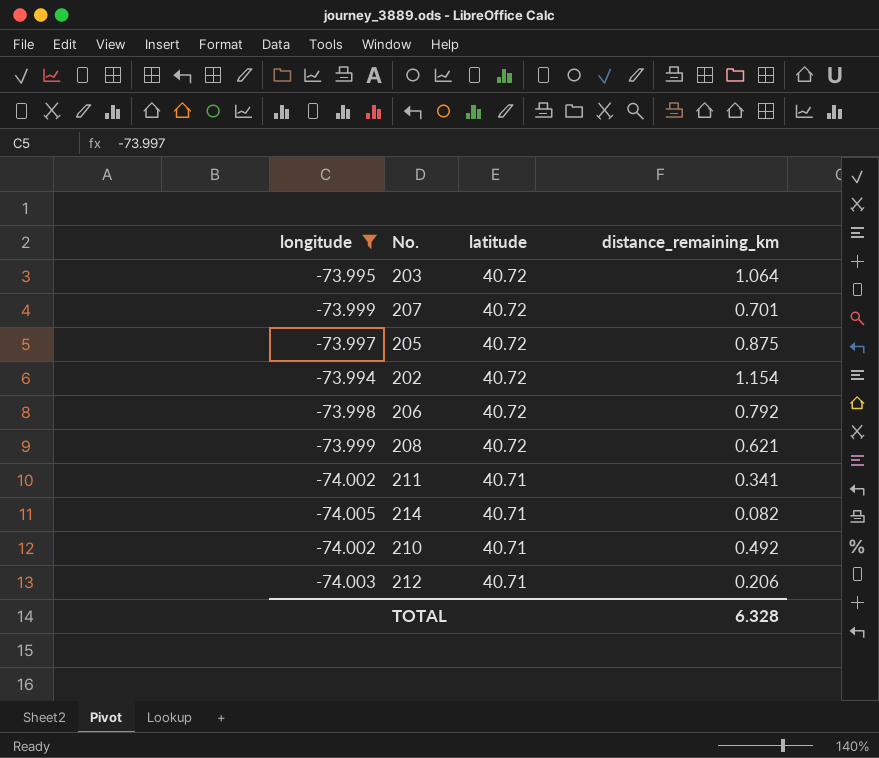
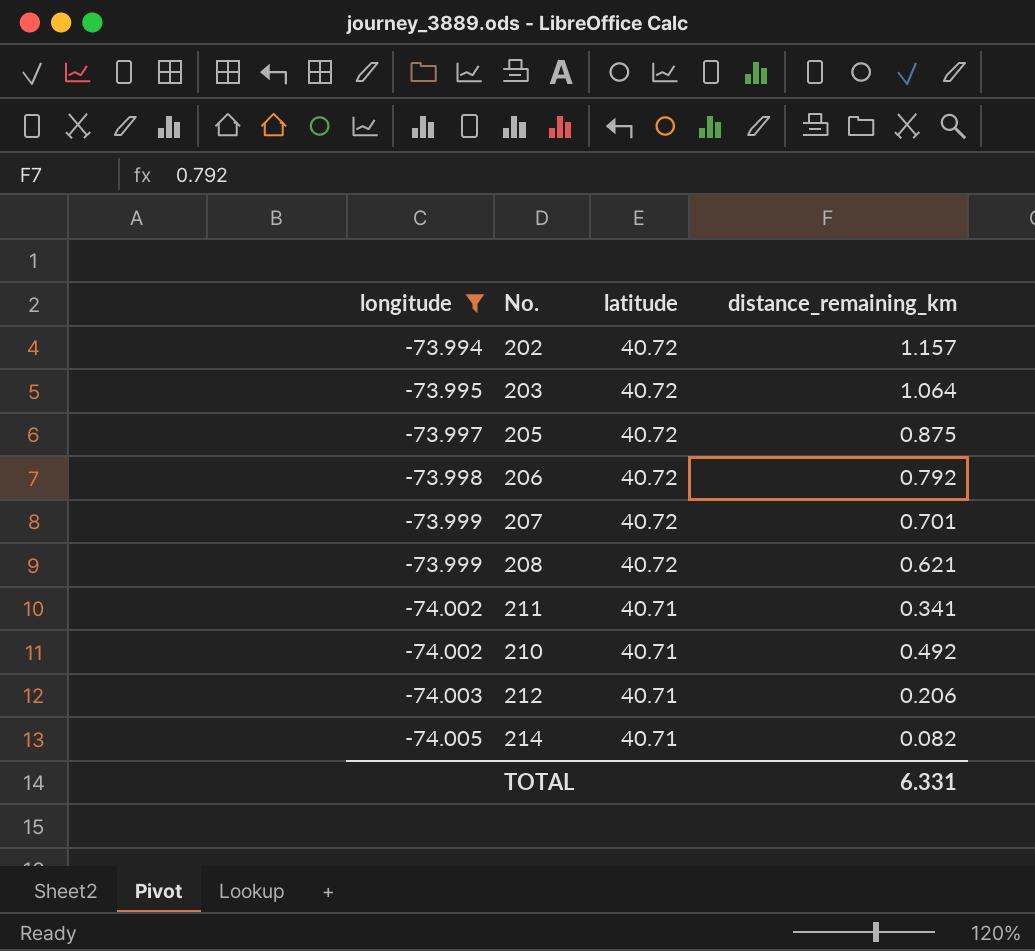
row order: latitude descending -> longitude descending
202 | distance_remaining_km: 1.154 -> 1.157
TOTAL | distance_remaining_km: 6.328 -> 6.331

